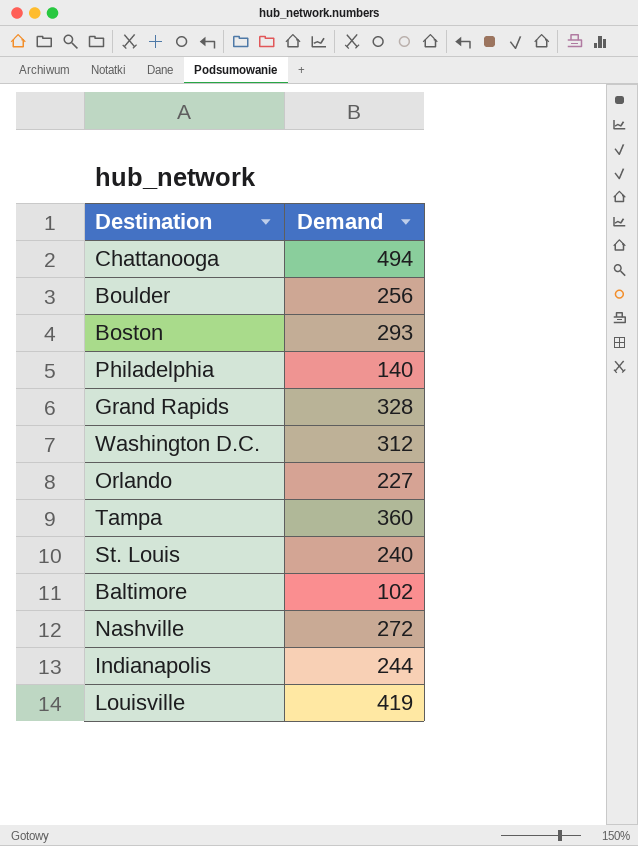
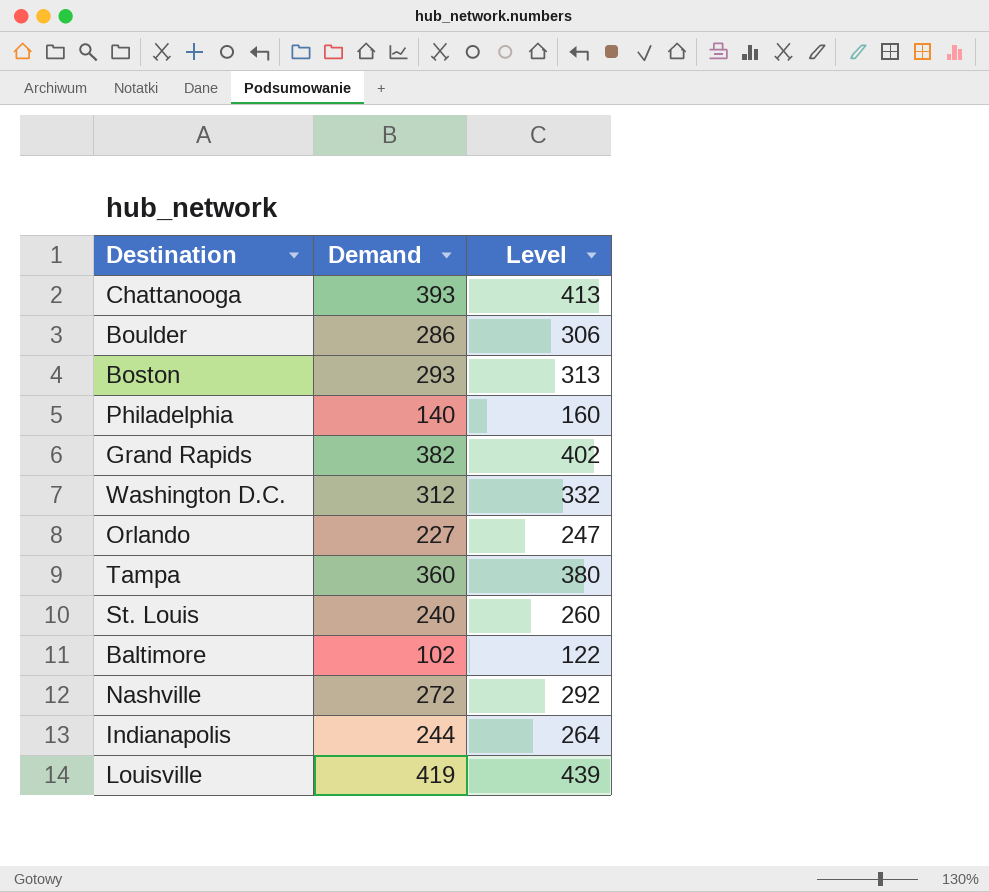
column Level | formula: none -> [Demand] + 20
Chattanooga | Demand: 494 -> 393
Boulder | Demand: 256 -> 286
Grand Rapids | Demand: 328 -> 382

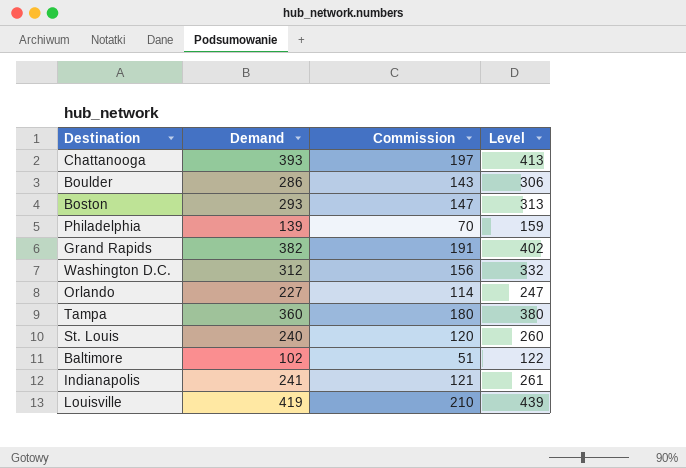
column Commission | formula: none -> [Demand] * 0.5
row Nashville: 272 | 292 -> none
Philadelphia | Demand: 140 -> 139
Philadelphia | Level: 160 -> 159
Indianapolis | Demand: 244 -> 241
Indianapolis | Level: 264 -> 261

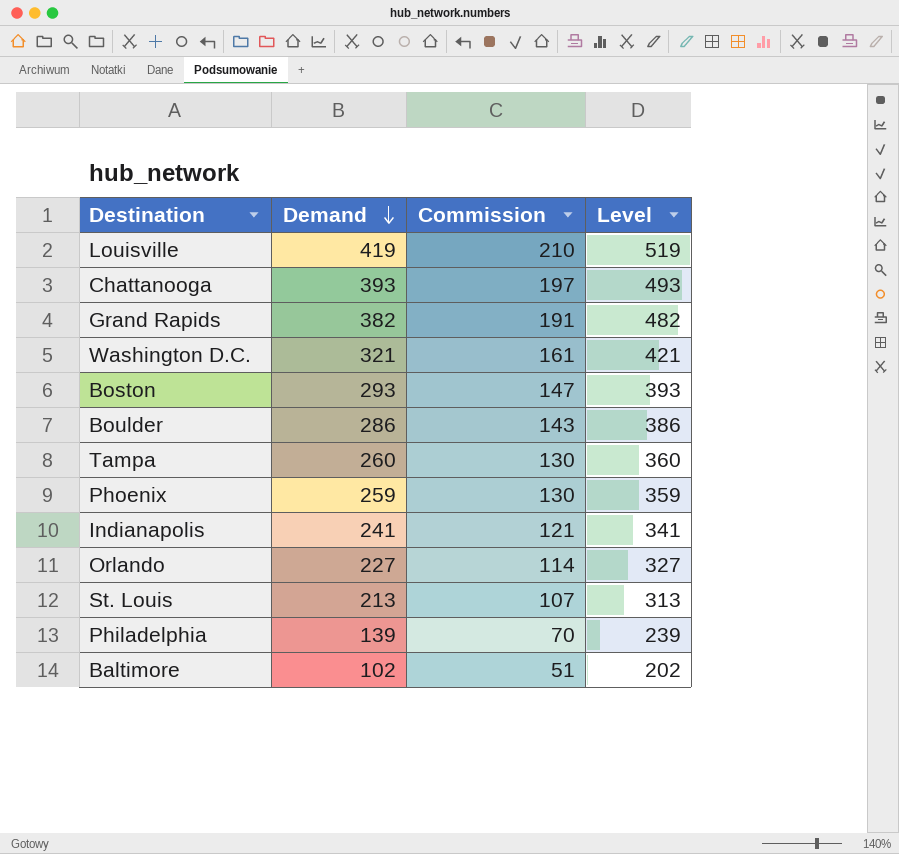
row order: none -> Demand descending
column Level | formula: [Demand] + 20 -> [Demand] + 100
Washington D.C. | Demand: 312 -> 321
Washington D.C. | Commission: 156 -> 161
Tampa | Demand: 360 -> 260
Tampa | Commission: 180 -> 130
row Phoenix: none -> 259 | 130 | 359
St. Louis | Demand: 240 -> 213
St. Louis | Commission: 120 -> 107

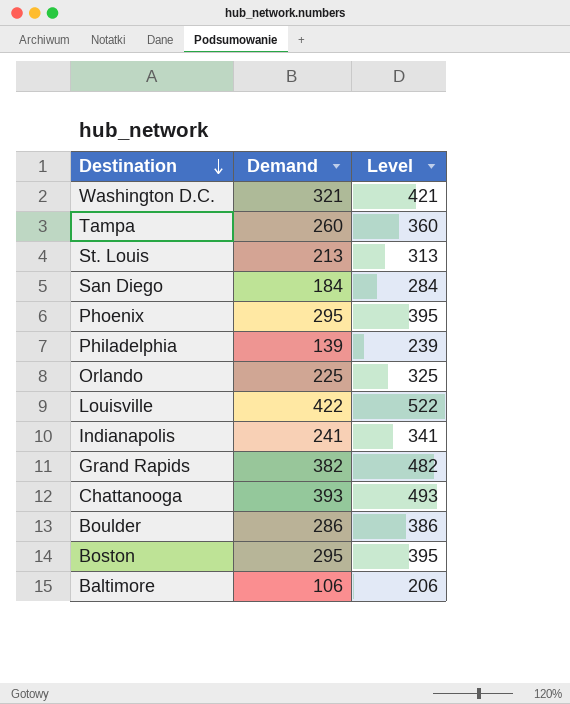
row order: Demand descending -> Destination descending
column Commission | formula: [Demand] * 0.5 -> none
row San Diego: none -> 184 | 284
Phoenix | Demand: 259 -> 295
Phoenix | Level: 359 -> 395
Orlando | Demand: 227 -> 225
Orlando | Level: 327 -> 325
Louisville | Demand: 419 -> 422
Louisville | Level: 519 -> 522
Boston | Demand: 293 -> 295
Boston | Level: 393 -> 395
Baltimore | Demand: 102 -> 106
Baltimore | Level: 202 -> 206

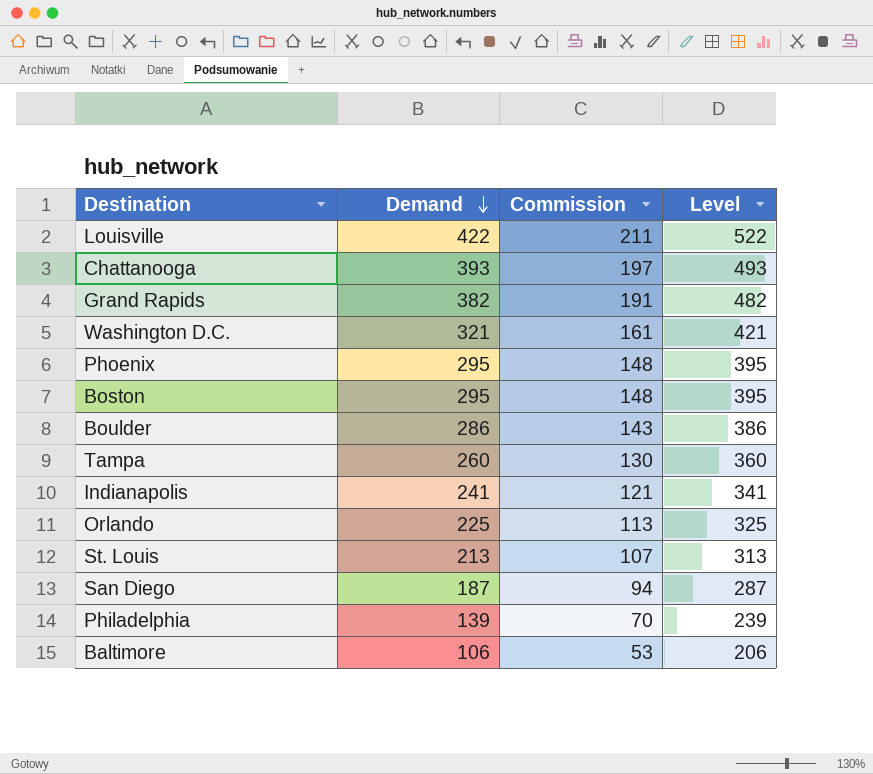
row order: Destination descending -> Demand descending
column Commission | formula: none -> [Demand] * 0.5
San Diego | Demand: 184 -> 187
San Diego | Level: 284 -> 287

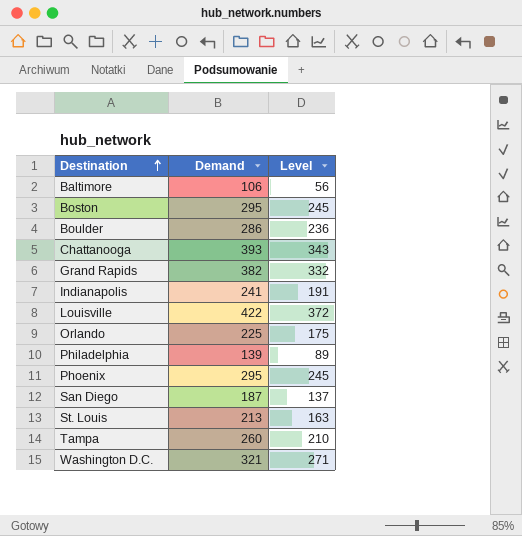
row order: Demand descending -> Destination ascending
column Commission | formula: [Demand] * 0.5 -> none
column Level | formula: [Demand] + 100 -> [Demand] - 50

